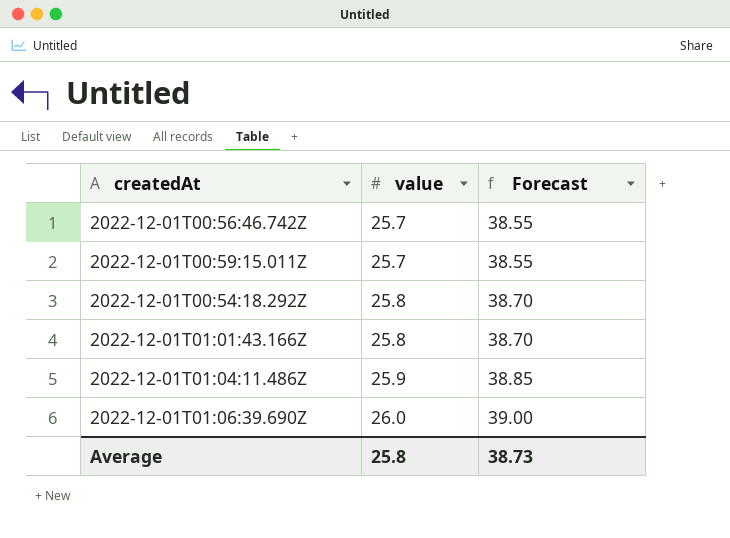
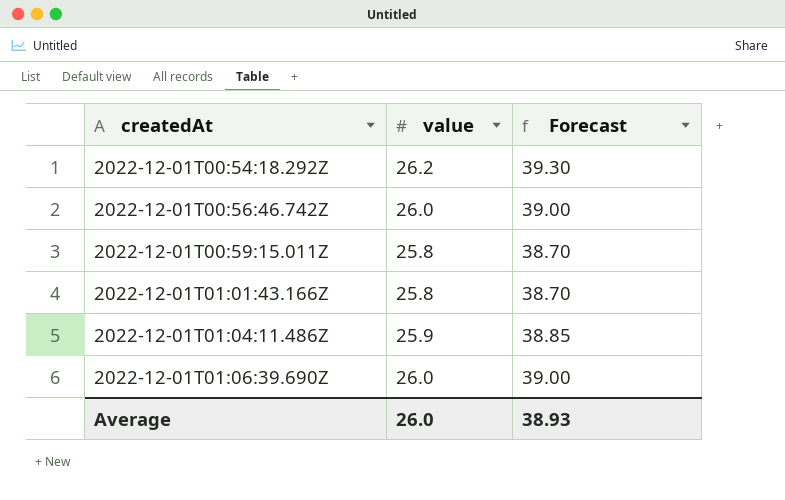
row order: value ascending -> createdAt ascending
2022-12-01T00:54:18.292Z | value: 25.8 -> 26.2
2022-12-01T00:54:18.292Z | Forecast: 38.70 -> 39.30
2022-12-01T00:56:46.742Z | value: 25.7 -> 26.0
2022-12-01T00:56:46.742Z | Forecast: 38.55 -> 39.00
2022-12-01T00:59:15.011Z | value: 25.7 -> 25.8
2022-12-01T00:59:15.011Z | Forecast: 38.55 -> 38.70
Average | value: 25.8 -> 26.0
Average | Forecast: 38.73 -> 38.93

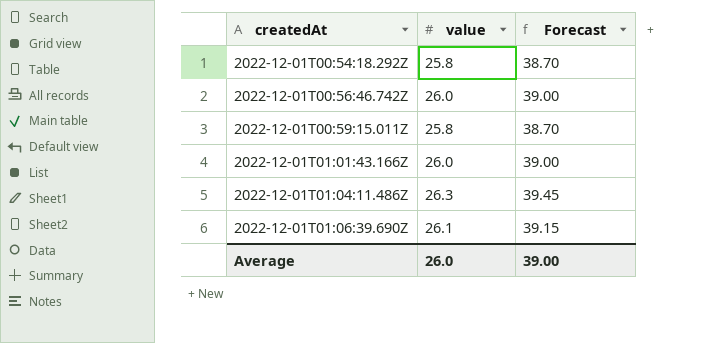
2022-12-01T00:54:18.292Z | value: 26.2 -> 25.8
2022-12-01T00:54:18.292Z | Forecast: 39.30 -> 38.70
2022-12-01T01:01:43.166Z | value: 25.8 -> 26.0
2022-12-01T01:01:43.166Z | Forecast: 38.70 -> 39.00
2022-12-01T01:04:11.486Z | value: 25.9 -> 26.3
2022-12-01T01:04:11.486Z | Forecast: 38.85 -> 39.45
2022-12-01T01:06:39.690Z | value: 26.0 -> 26.1
2022-12-01T01:06:39.690Z | Forecast: 39.00 -> 39.15
Average | Forecast: 38.93 -> 39.00

